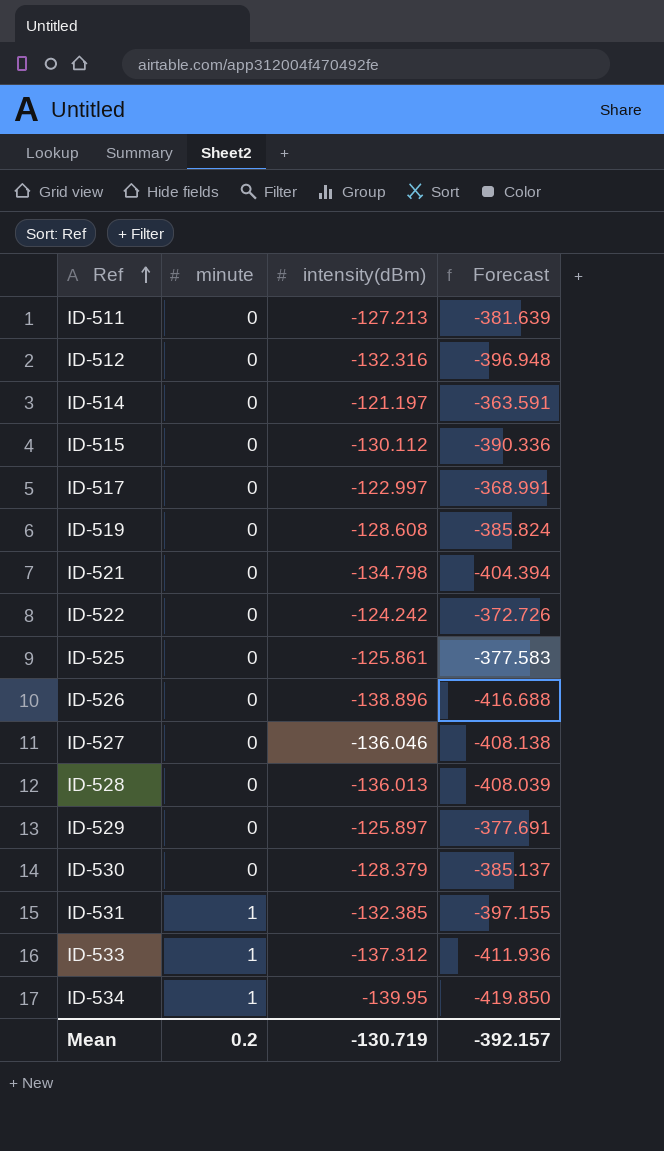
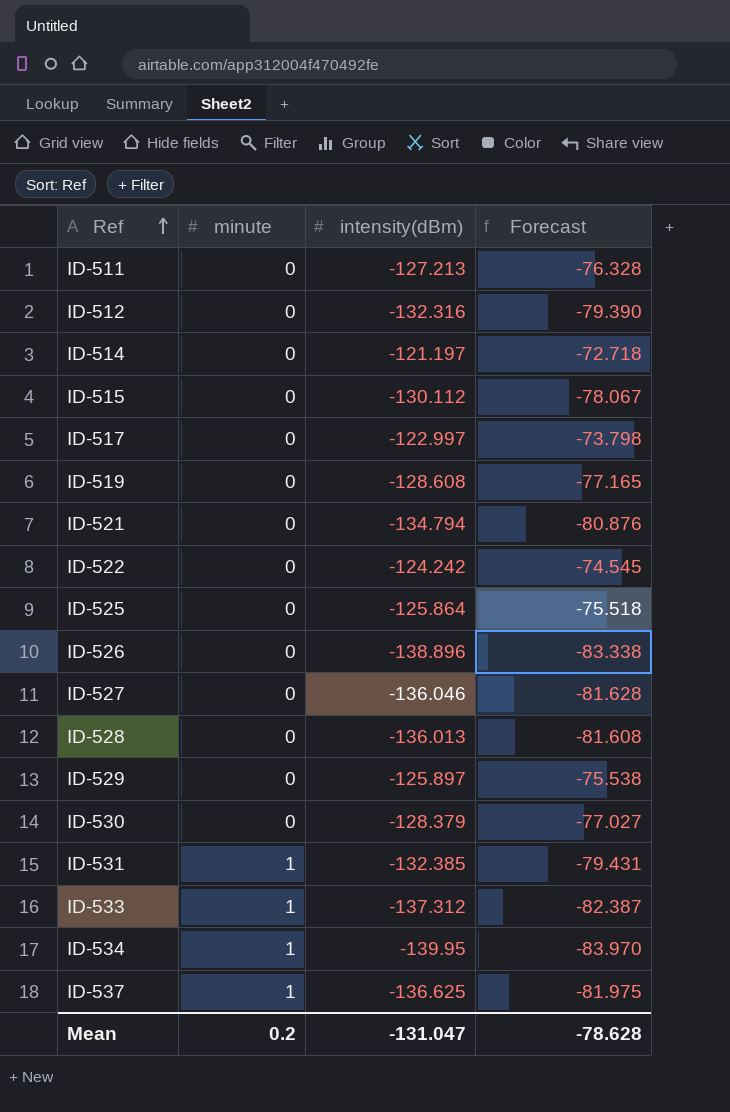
column Forecast | formula: [intensity(dBm)] * 3 -> [intensity(dBm)] * 0.6
ID-521 | intensity(dBm): -134.798 -> -134.794
ID-525 | intensity(dBm): -125.861 -> -125.864
row ID-537: none -> 1 | -136.625 | -81.975
Mean | intensity(dBm): -130.719 -> -131.047
Mean | Forecast: -392.157 -> -78.628

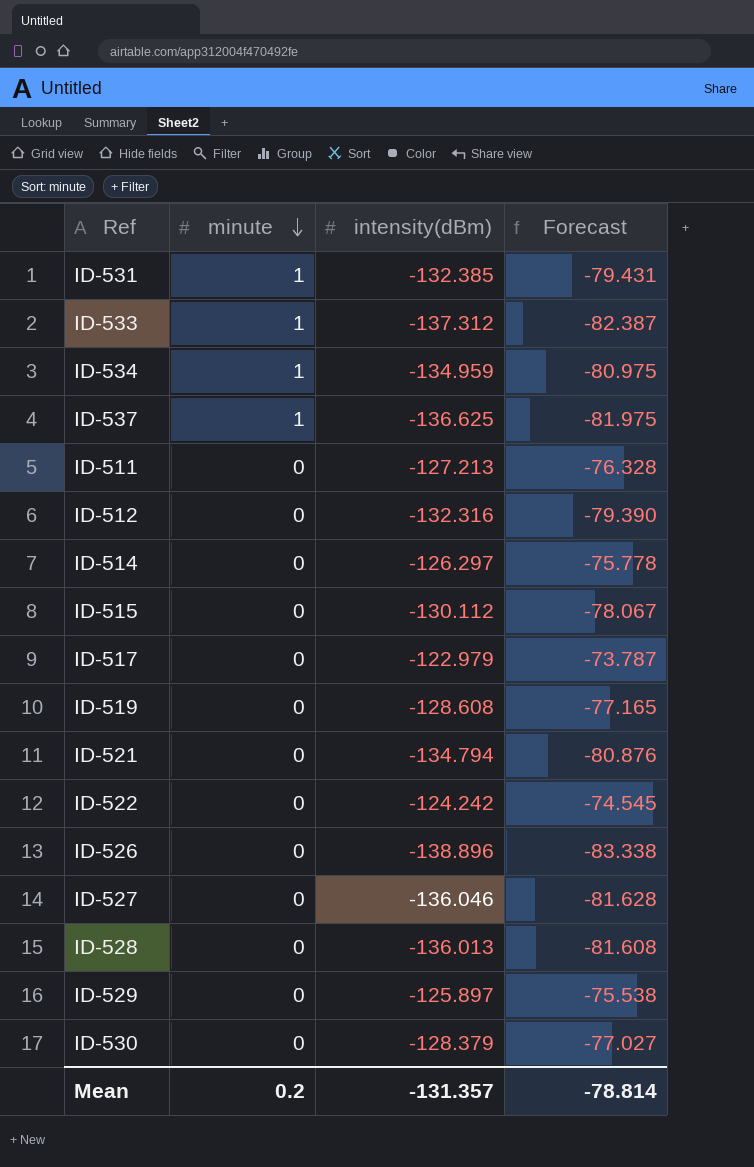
row order: Ref ascending -> minute descending
row ID-525: 0 | -125.864 | -75.518 -> none
ID-534 | intensity(dBm): -139.95 -> -134.959
ID-534 | Forecast: -83.970 -> -80.975
ID-514 | intensity(dBm): -121.197 -> -126.297
ID-514 | Forecast: -72.718 -> -75.778
ID-517 | intensity(dBm): -122.997 -> -122.979
ID-517 | Forecast: -73.798 -> -73.787
Mean | intensity(dBm): -131.047 -> -131.357
Mean | Forecast: -78.628 -> -78.814

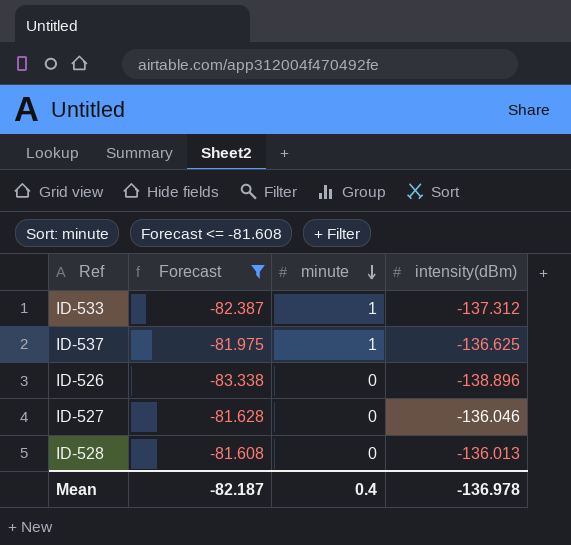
filter: none -> Forecast <= -81.608
column Forecast | position: 4 -> 2
Mean | Forecast: -78.814 -> -82.187
Mean | minute: 0.2 -> 0.4
Mean | intensity(dBm): -131.357 -> -136.978

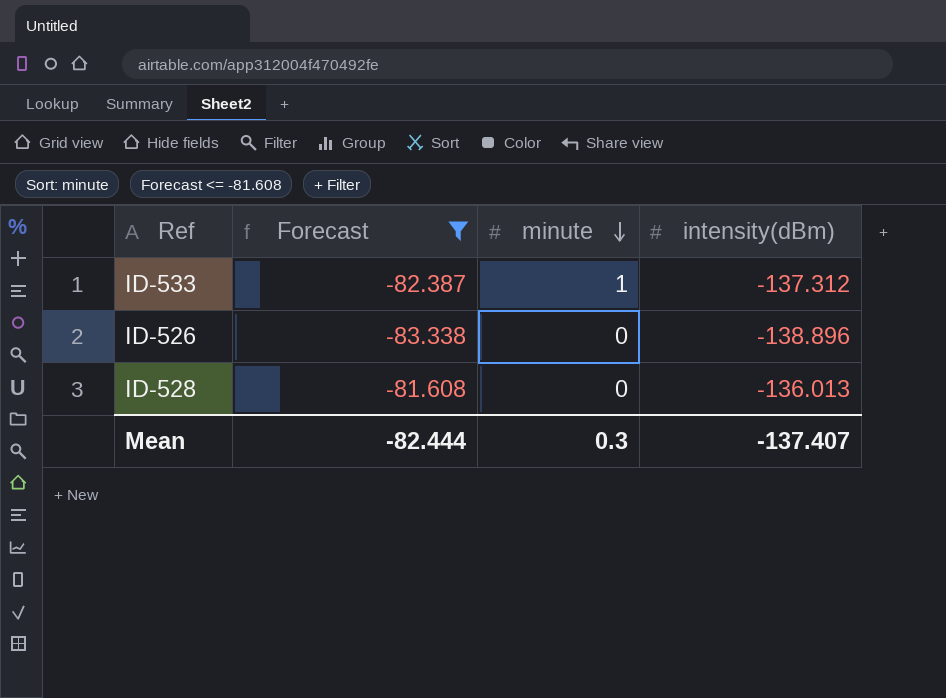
row ID-537: -81.975 | 1 | -136.625 -> none
row ID-527: -81.628 | 0 | -136.046 -> none
Mean | Forecast: -82.187 -> -82.444
Mean | minute: 0.4 -> 0.3
Mean | intensity(dBm): -136.978 -> -137.407

